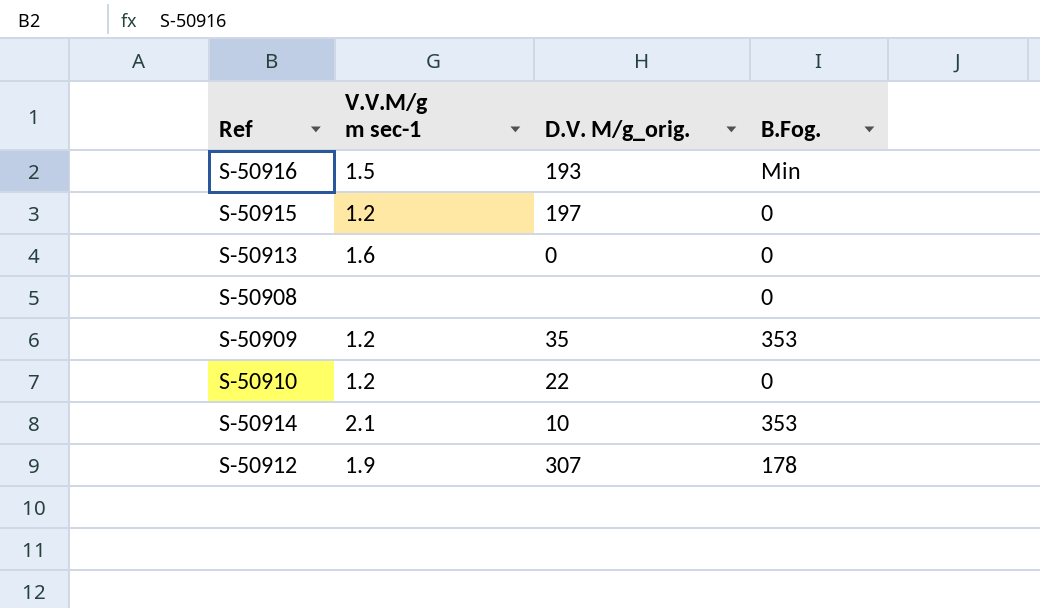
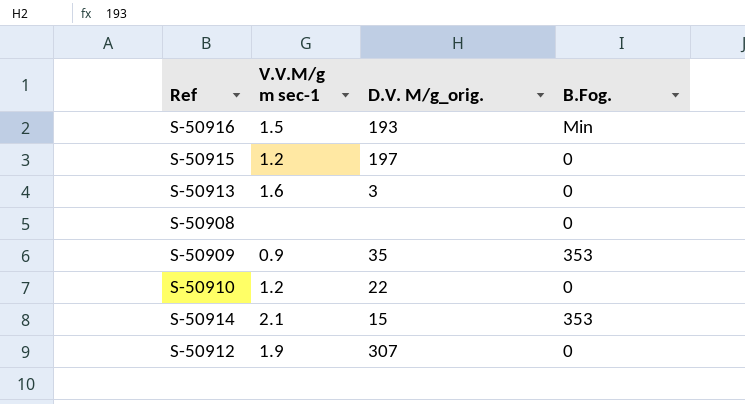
S-50913 | D.V. M/g_orig.: 0 -> 3
S-50909 | V.V.M/g m sec-1: 1.2 -> 0.9
S-50914 | D.V. M/g_orig.: 10 -> 15
S-50912 | B.Fog.: 178 -> 0

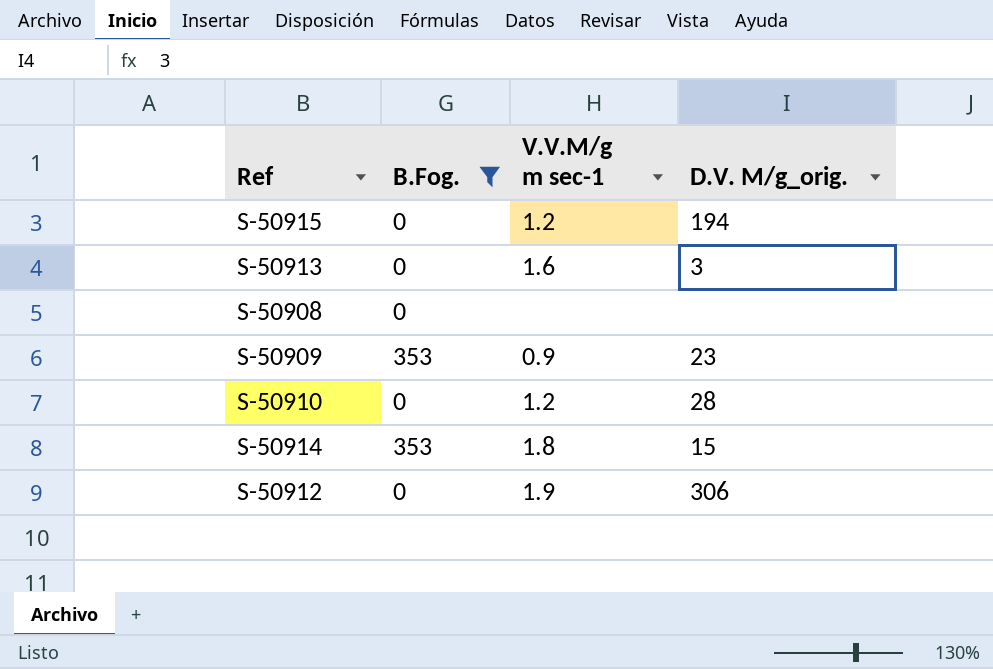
filter: none -> B.Fog. != Min
column B.Fog. | position: 4 -> 2
S-50915 | D.V. M/g_orig.: 197 -> 194
S-50909 | D.V. M/g_orig.: 35 -> 23
S-50910 | D.V. M/g_orig.: 22 -> 28
S-50914 | V.V.M/g m sec-1: 2.1 -> 1.8
S-50912 | D.V. M/g_orig.: 307 -> 306

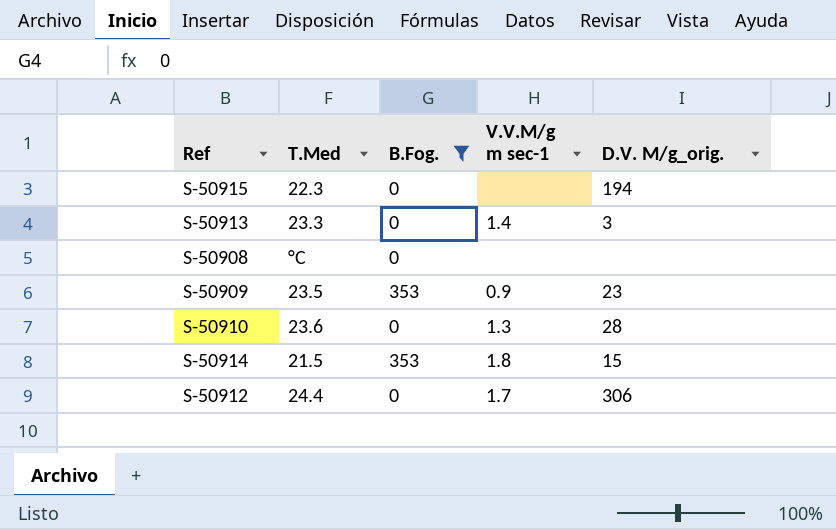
column T.Med | position: none -> 2
S-50915 | V.V.M/g m sec-1: 1.2 -> none
S-50913 | V.V.M/g m sec-1: 1.6 -> 1.4
S-50910 | V.V.M/g m sec-1: 1.2 -> 1.3
S-50912 | V.V.M/g m sec-1: 1.9 -> 1.7

